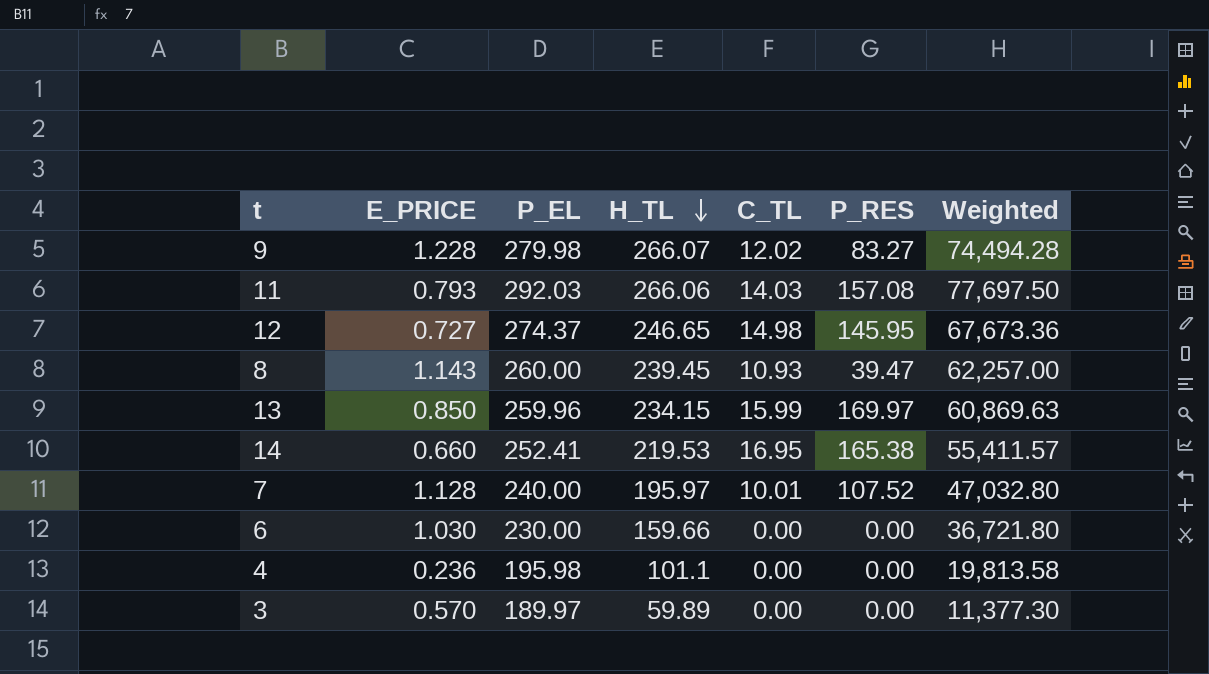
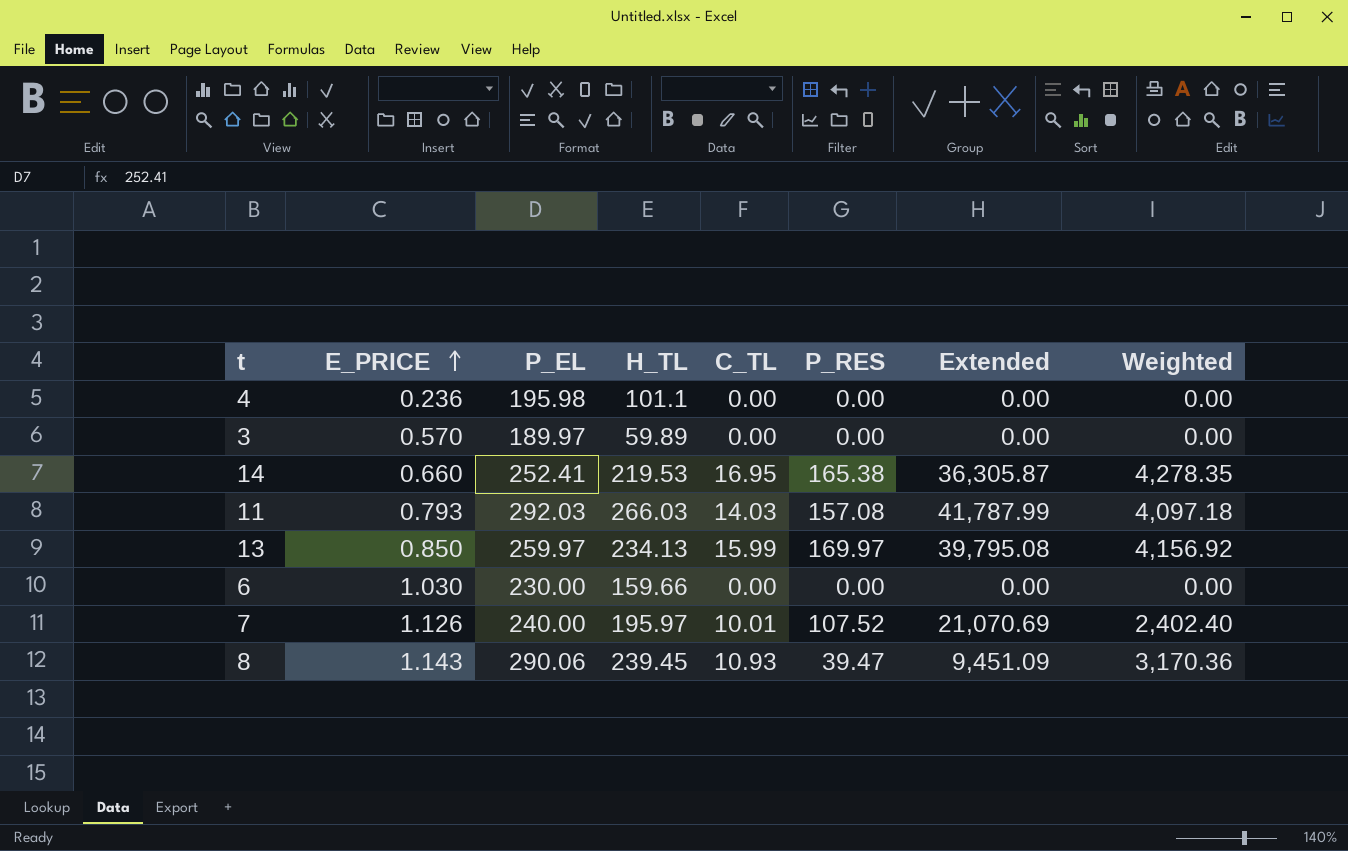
row order: H_TL descending -> E_PRICE ascending
column Extended | formula: none -> [H_TL] * [P_RES]
column Weighted | formula: [P_EL] * [H_TL] -> [P_EL] * [C_TL]
row 9: 1.228 | 279.98 | 266.07 | 12.02 | 83.27 | 74,494.28 -> none
row 12: 0.727 | 274.37 | 246.65 | 14.98 | 145.95 | 67,673.36 -> none
11 | H_TL: 266.06 -> 266.03
13 | P_EL: 259.96 -> 259.97
13 | H_TL: 234.15 -> 234.13
7 | E_PRICE: 1.128 -> 1.126
8 | P_EL: 260.00 -> 290.06

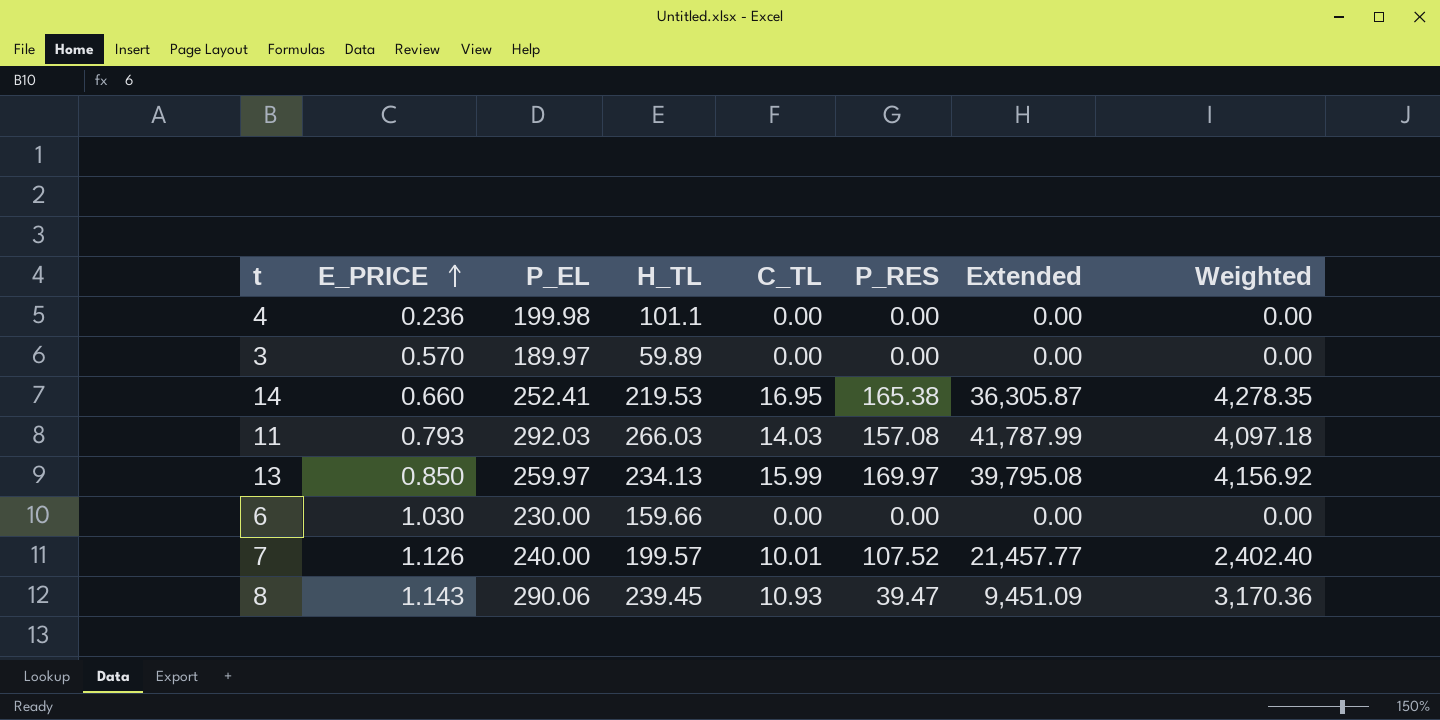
4 | P_EL: 195.98 -> 199.98
7 | H_TL: 195.97 -> 199.57
7 | Extended: 21,070.69 -> 21,457.77

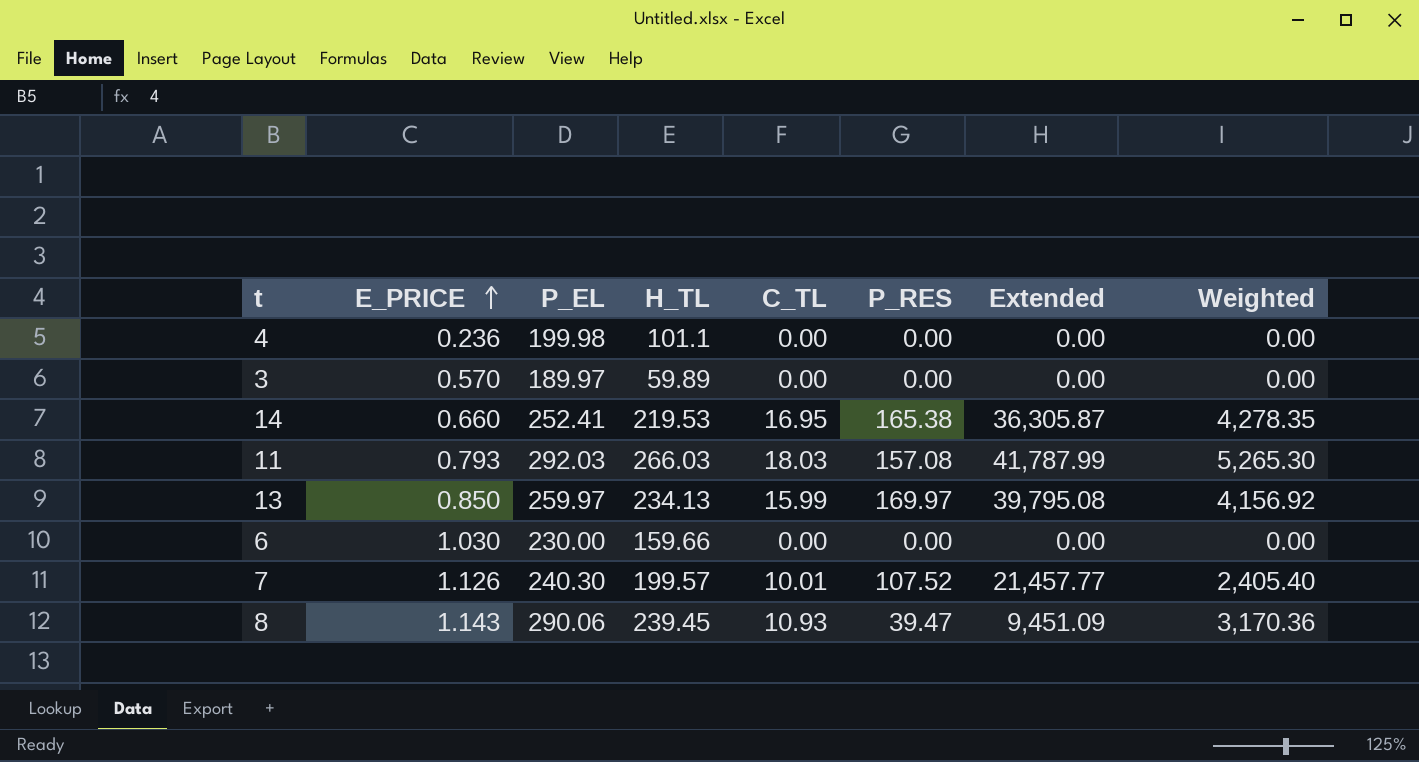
11 | C_TL: 14.03 -> 18.03
11 | Weighted: 4,097.18 -> 5,265.30
7 | P_EL: 240.00 -> 240.30
7 | Weighted: 2,402.40 -> 2,405.40

